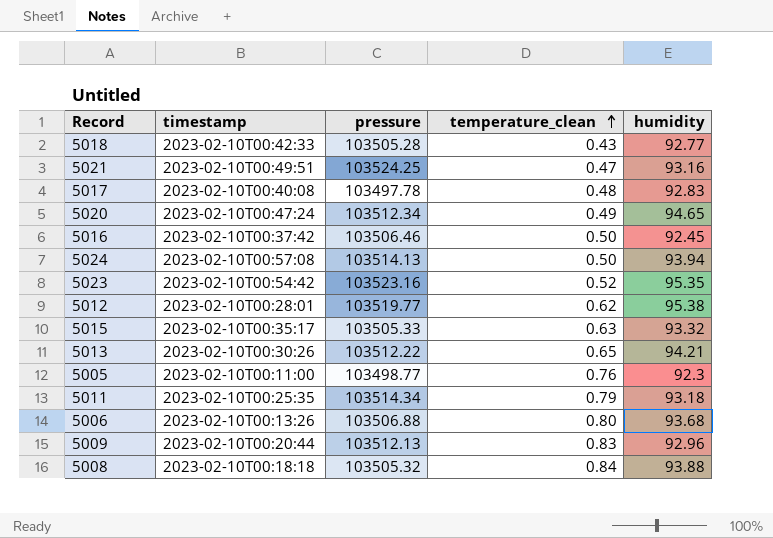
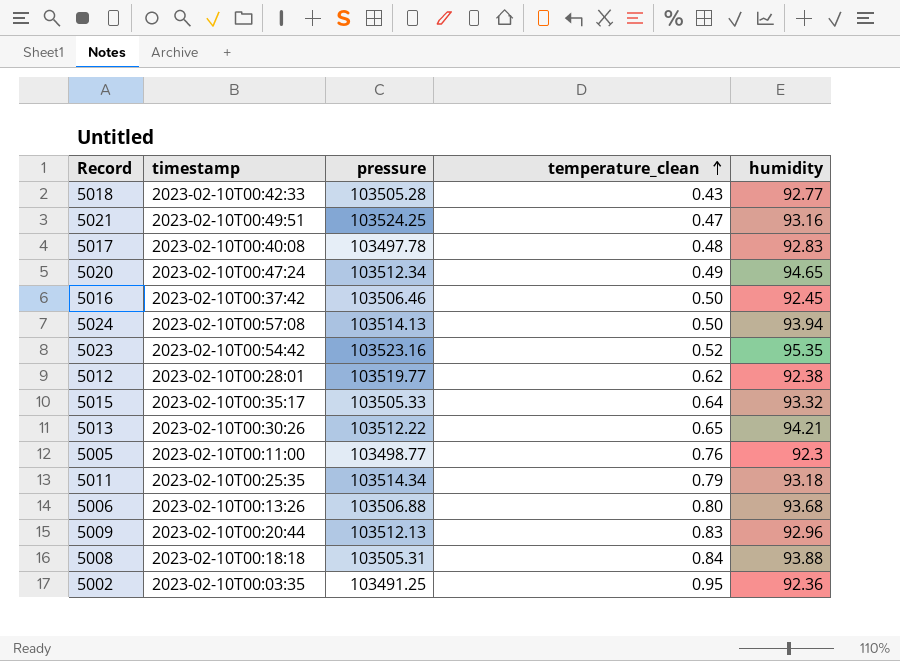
5012 | humidity: 95.38 -> 92.38
5015 | temperature_clean: 0.63 -> 0.64
5008 | pressure: 103505.32 -> 103505.31
row 5002: none -> 2023-02-10T00:03:35 | 103491.25 | 0.95 | 92.36

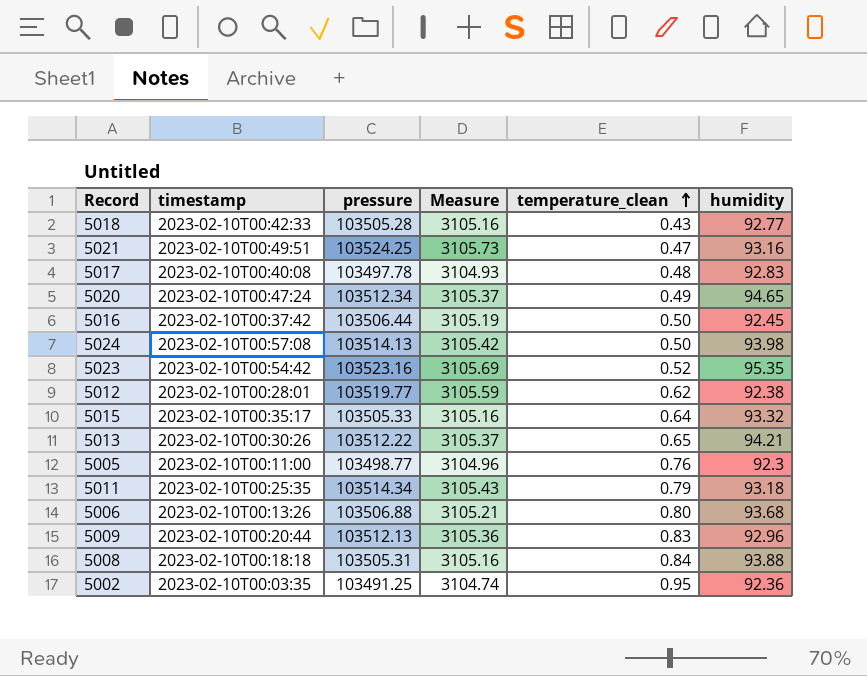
column Measure | formula: none -> [pressure] * 0.03
5016 | pressure: 103506.46 -> 103506.44
5024 | humidity: 93.94 -> 93.98

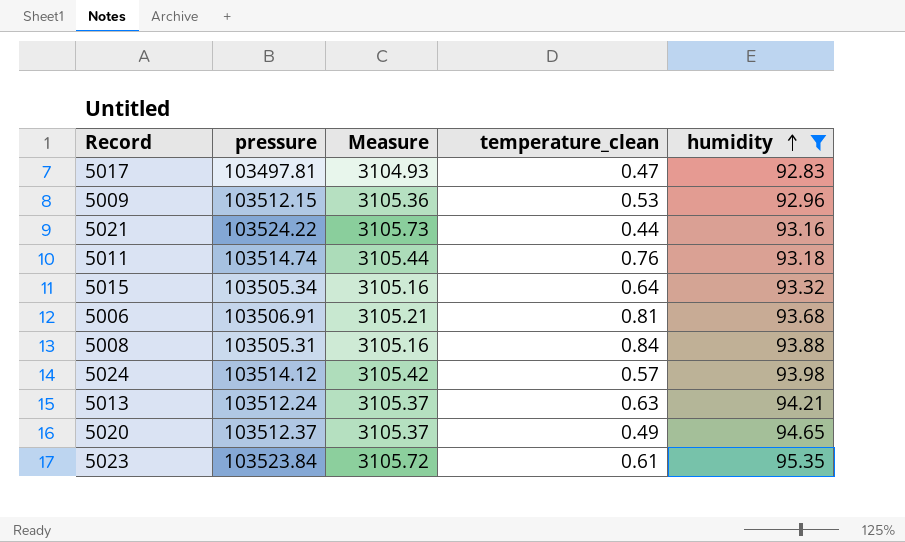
filter: none -> humidity >= 92.83
row order: temperature_clean ascending -> humidity ascending
column timestamp | position: 2 -> none
5017 | pressure: 103497.78 -> 103497.81
5017 | temperature_clean: 0.48 -> 0.47
5009 | pressure: 103512.13 -> 103512.15
5009 | temperature_clean: 0.83 -> 0.53
5021 | pressure: 103524.25 -> 103524.22
5021 | temperature_clean: 0.47 -> 0.44
5011 | pressure: 103514.34 -> 103514.74
5011 | Measure: 3105.43 -> 3105.44
5011 | temperature_clean: 0.79 -> 0.76
5015 | pressure: 103505.33 -> 103505.34
5006 | pressure: 103506.88 -> 103506.91
5006 | temperature_clean: 0.80 -> 0.81
5024 | pressure: 103514.13 -> 103514.12
5024 | temperature_clean: 0.50 -> 0.57
5013 | pressure: 103512.22 -> 103512.24
5013 | temperature_clean: 0.65 -> 0.63
5020 | pressure: 103512.34 -> 103512.37
5023 | pressure: 103523.16 -> 103523.84
5023 | Measure: 3105.69 -> 3105.72
5023 | temperature_clean: 0.52 -> 0.61

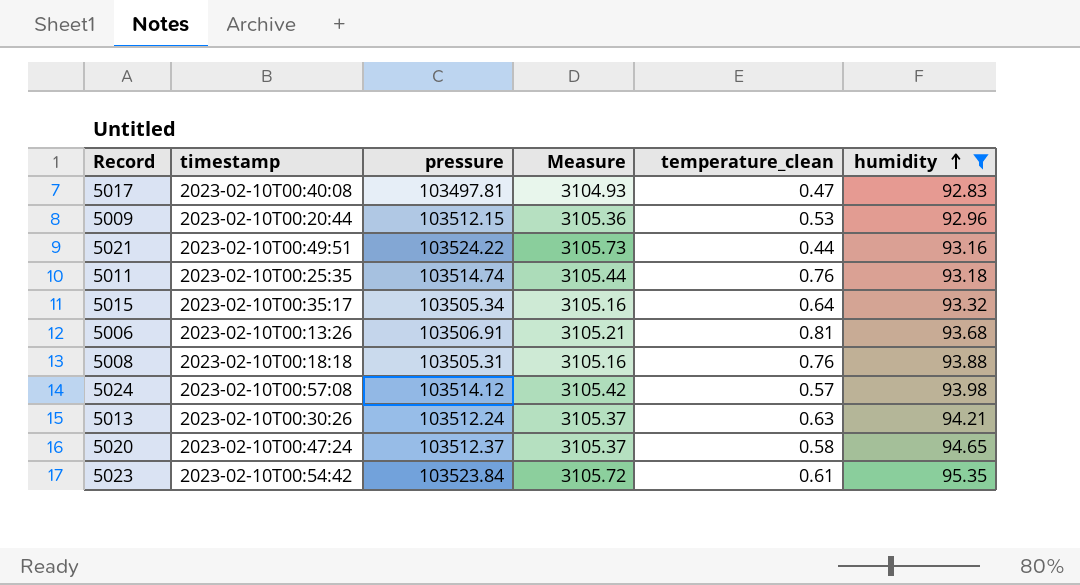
column timestamp | position: none -> 2
5008 | temperature_clean: 0.84 -> 0.76
5020 | temperature_clean: 0.49 -> 0.58

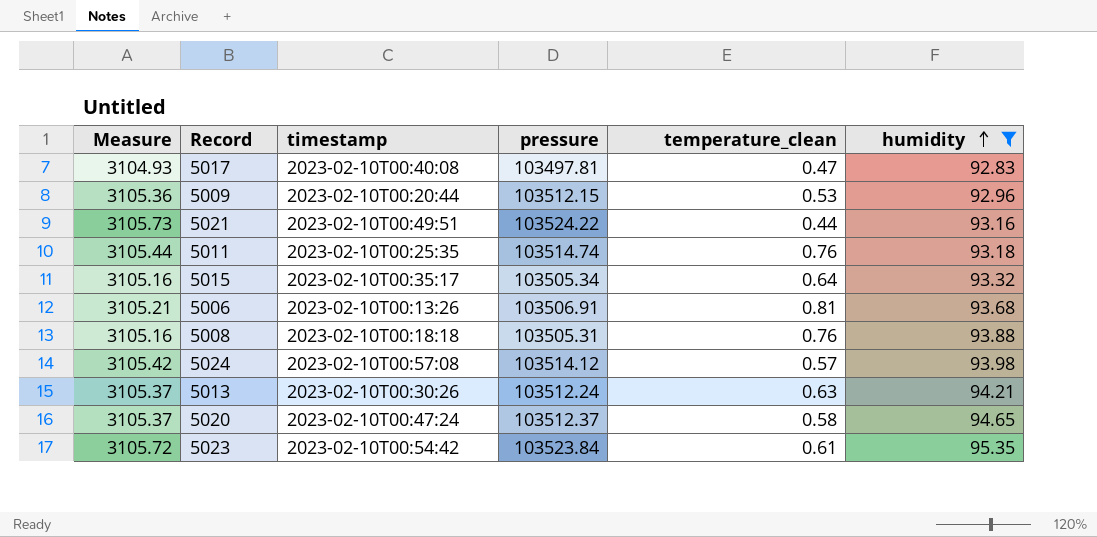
column Measure | position: 4 -> 1

